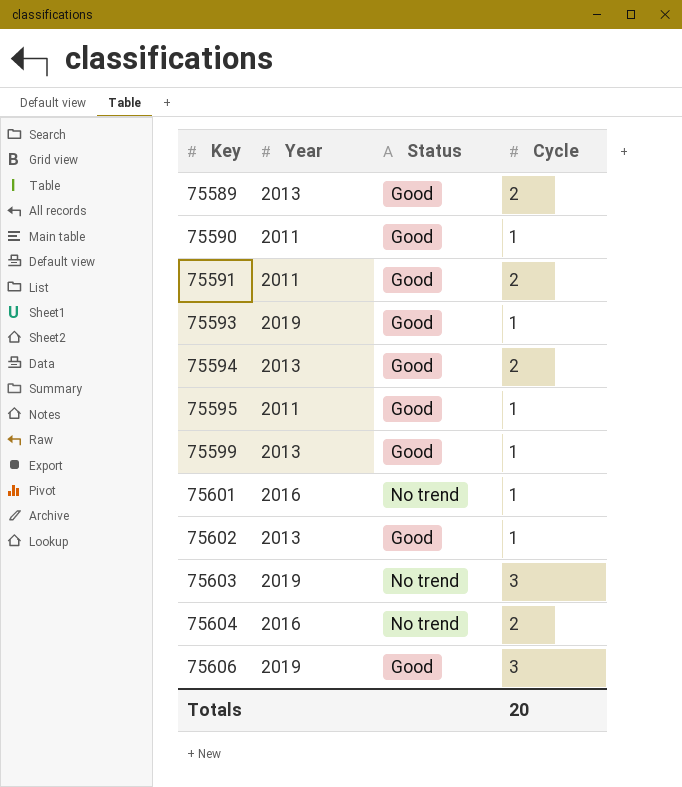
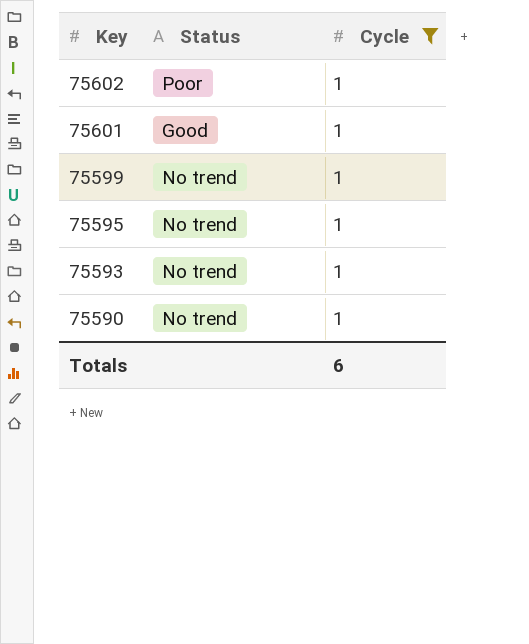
filter: none -> Cycle = 1
row order: Key ascending -> Key descending
column Year | position: 2 -> none
75602 | Status: Good -> Poor
75601 | Status: No trend -> Good
75599 | Status: Good -> No trend
75595 | Status: Good -> No trend
75593 | Status: Good -> No trend
75590 | Status: Good -> No trend
Totals | Cycle: 20 -> 6

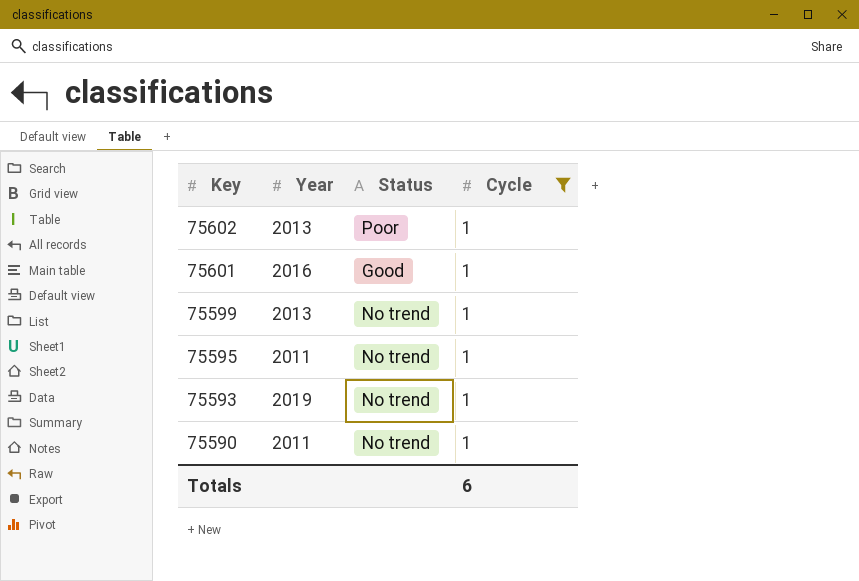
column Year | position: none -> 2

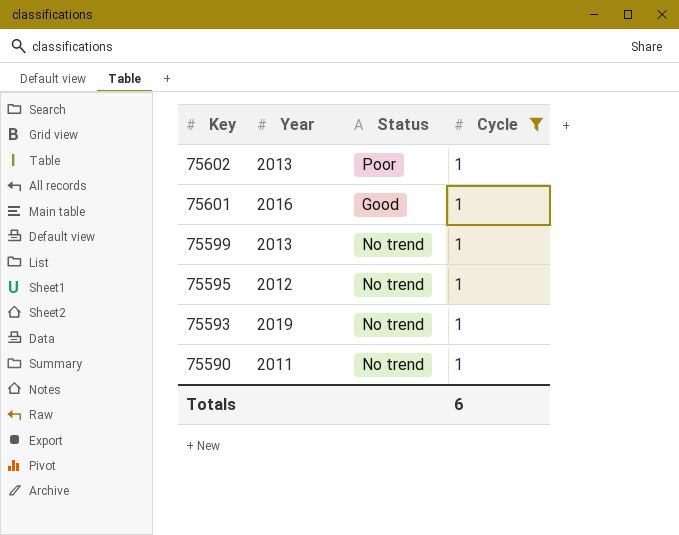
75595 | Year: 2011 -> 2012

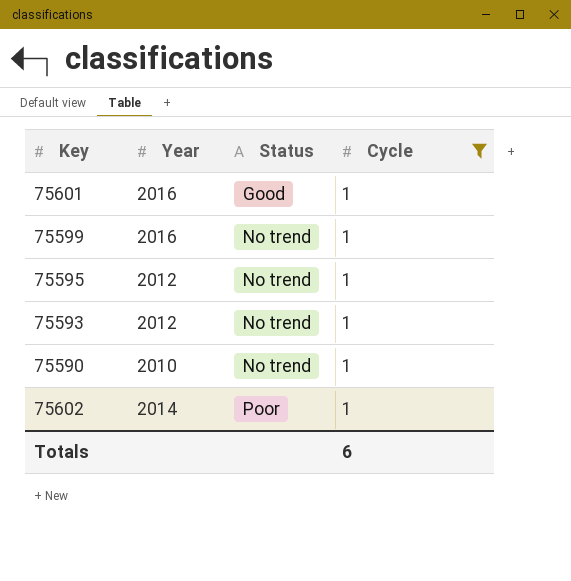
row order: Key descending -> Status ascending
75599 | Year: 2013 -> 2016
75593 | Year: 2019 -> 2012
75590 | Year: 2011 -> 2010
75602 | Year: 2013 -> 2014

